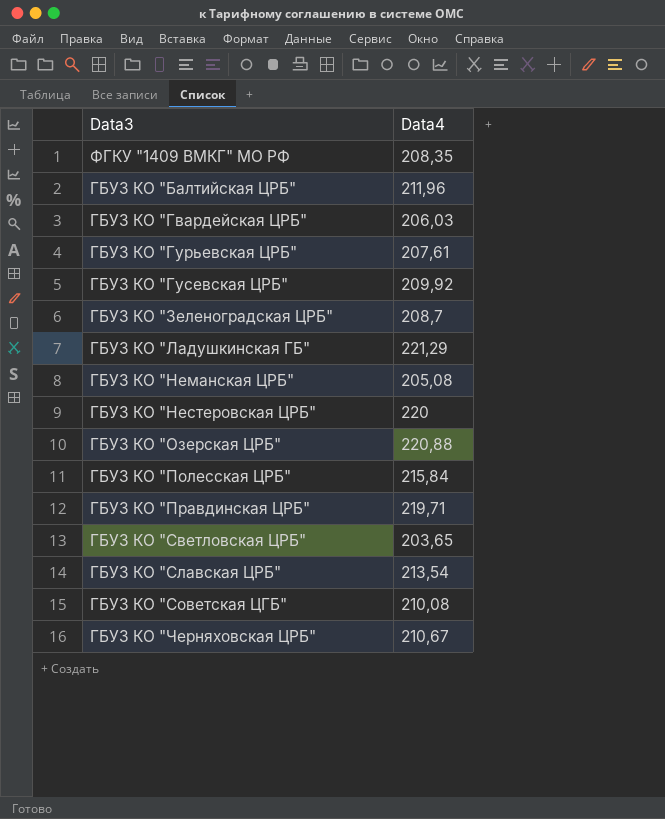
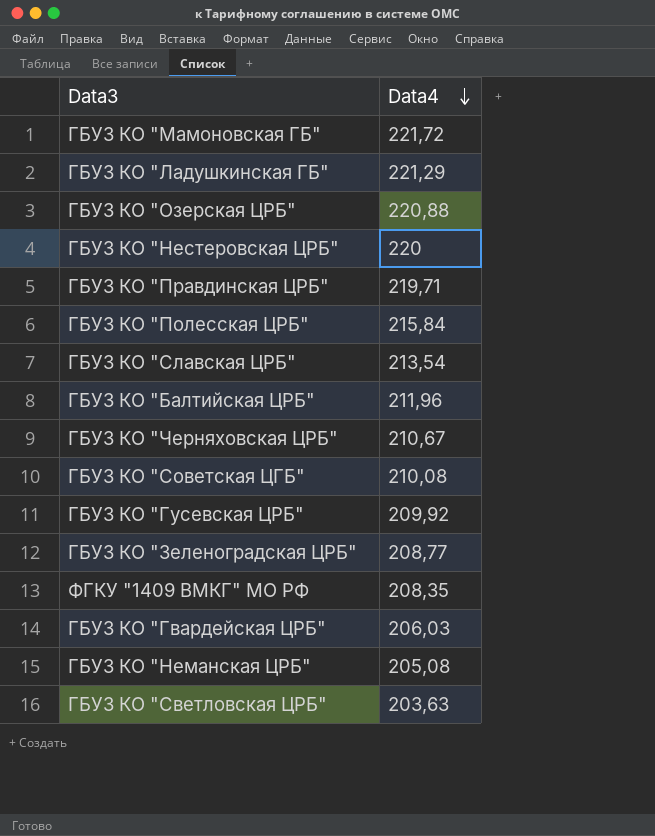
row order: none -> Data4 descending
row ГБУЗ КО "Гурьевская ЦРБ": 207,61 -> none
row ГБУЗ КО "Мамоновская ГБ": none -> 221,72
ГБУЗ КО "Зеленоградская ЦРБ" | Data4: 208,7 -> 208,77
ГБУЗ КО "Светловская ЦРБ" | Data4: 203,65 -> 203,63

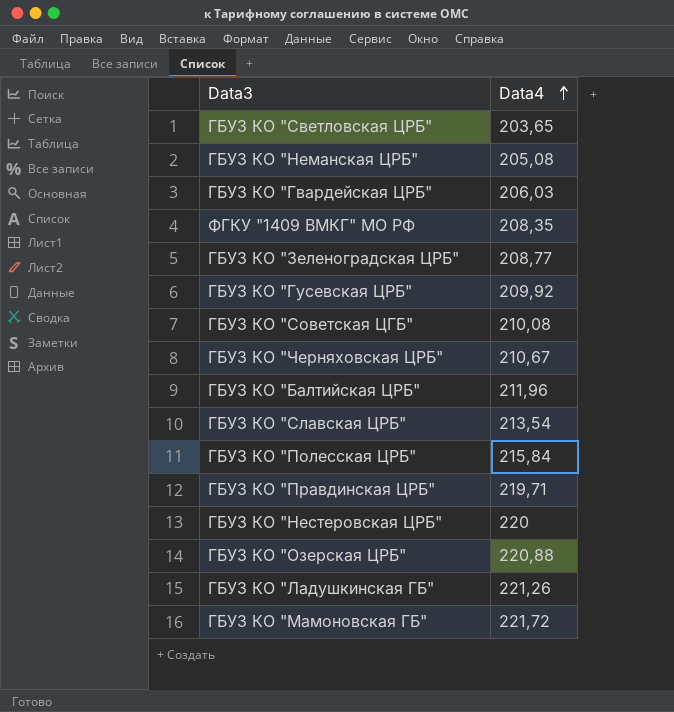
row order: Data4 descending -> Data4 ascending
ГБУЗ КО "Светловская ЦРБ" | Data4: 203,63 -> 203,65
ГБУЗ КО "Ладушкинская ГБ" | Data4: 221,29 -> 221,26

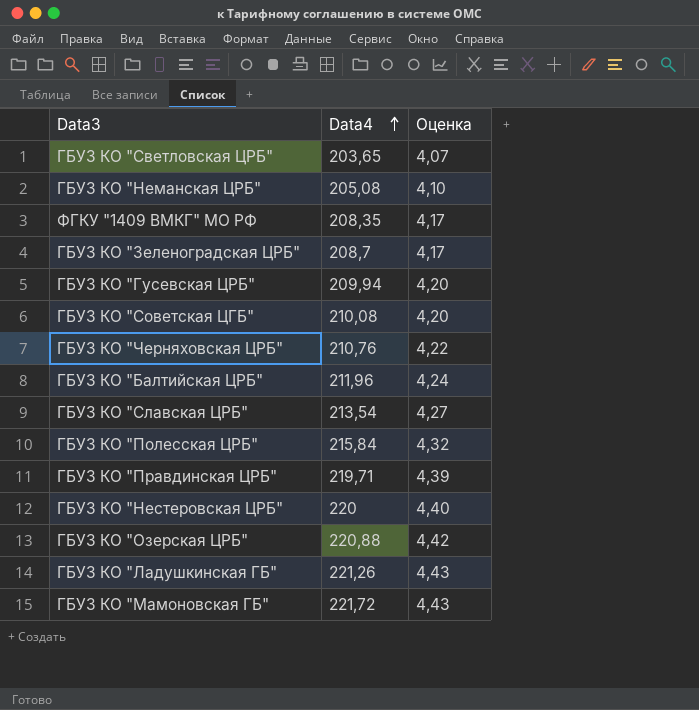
column Оценка | formula: none -> [Data4] * 0,02
row ГБУЗ КО "Гвардейская ЦРБ": 206,03 -> none
ГБУЗ КО "Зеленоградская ЦРБ" | Data4: 208,77 -> 208,7
ГБУЗ КО "Гусевская ЦРБ" | Data4: 209,92 -> 209,94
ГБУЗ КО "Черняховская ЦРБ" | Data4: 210,67 -> 210,76

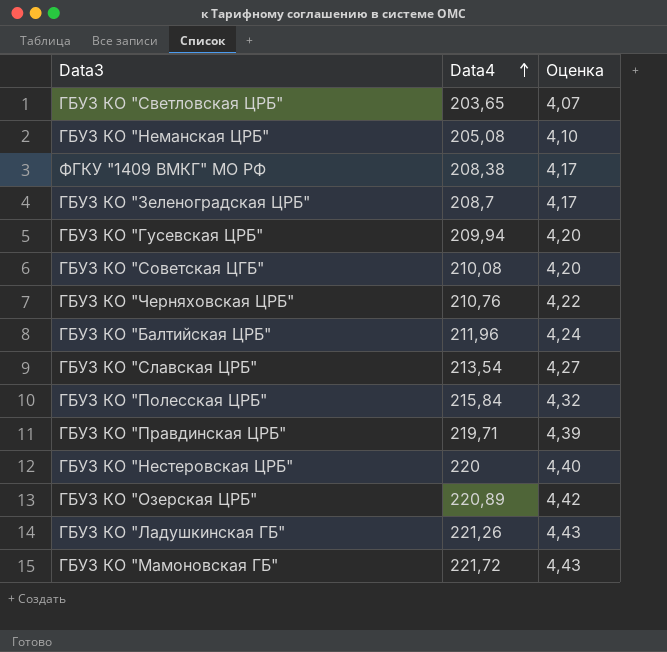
ФГКУ "1409 ВМКГ" МО РФ | Data4: 208,35 -> 208,38
ГБУЗ КО "Озерская ЦРБ" | Data4: 220,88 -> 220,89

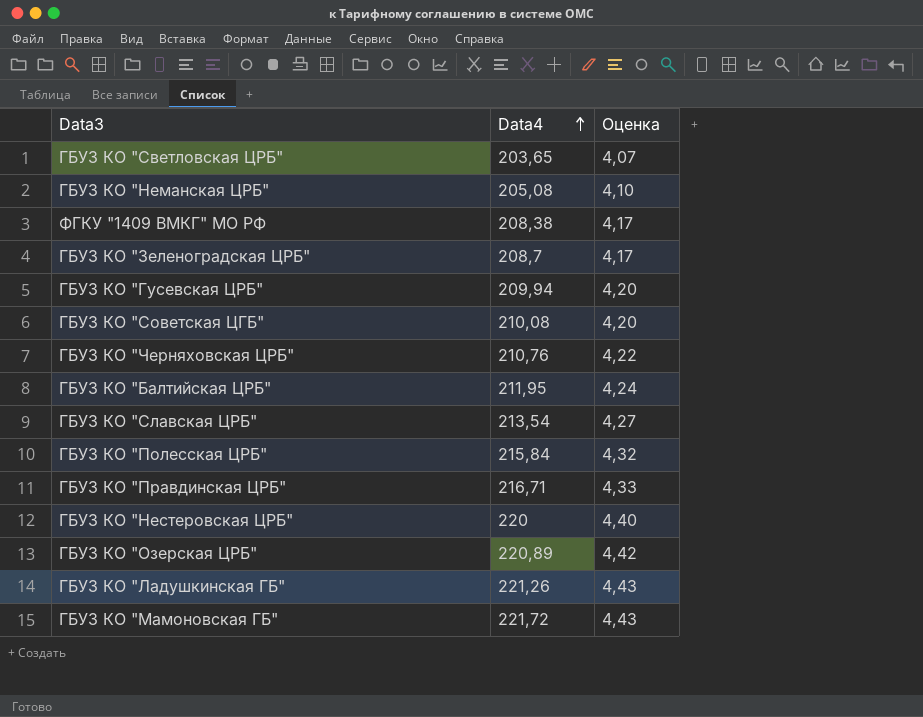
ГБУЗ КО "Балтийская ЦРБ" | Data4: 211,96 -> 211,95
ГБУЗ КО "Правдинская ЦРБ" | Data4: 219,71 -> 216,71
ГБУЗ КО "Правдинская ЦРБ" | Оценка: 4,39 -> 4,33

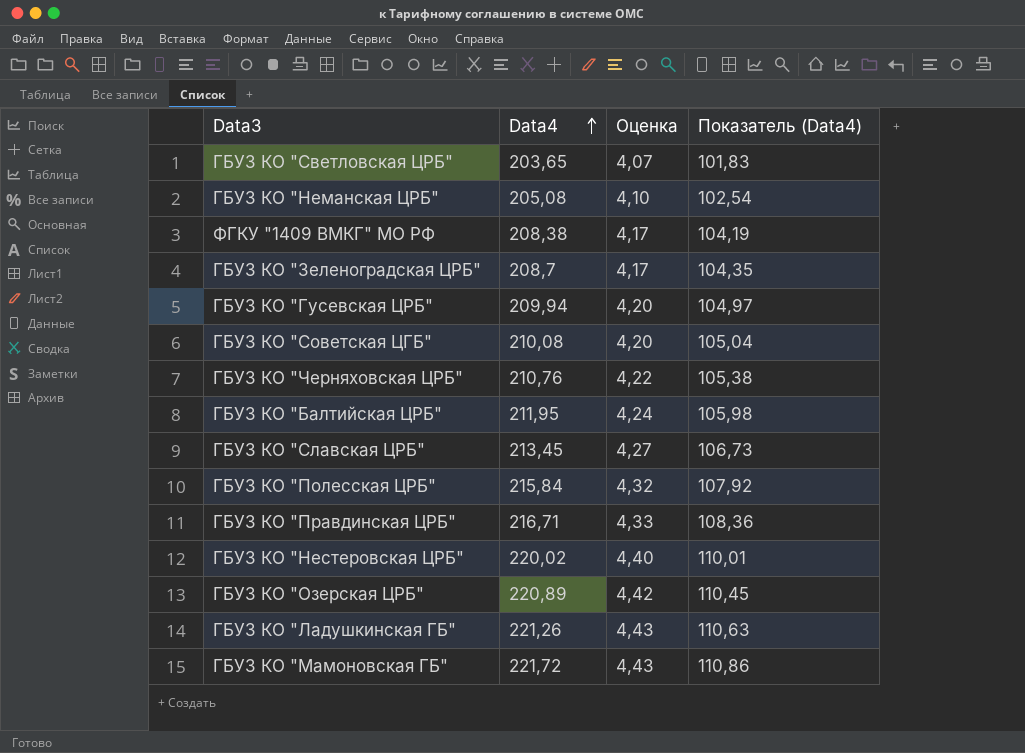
column Показатель (Data4) | formula: none -> [Data4] * 0,5
ГБУЗ КО "Славская ЦРБ" | Data4: 213,54 -> 213,45
ГБУЗ КО "Нестеровская ЦРБ" | Data4: 220 -> 220,02

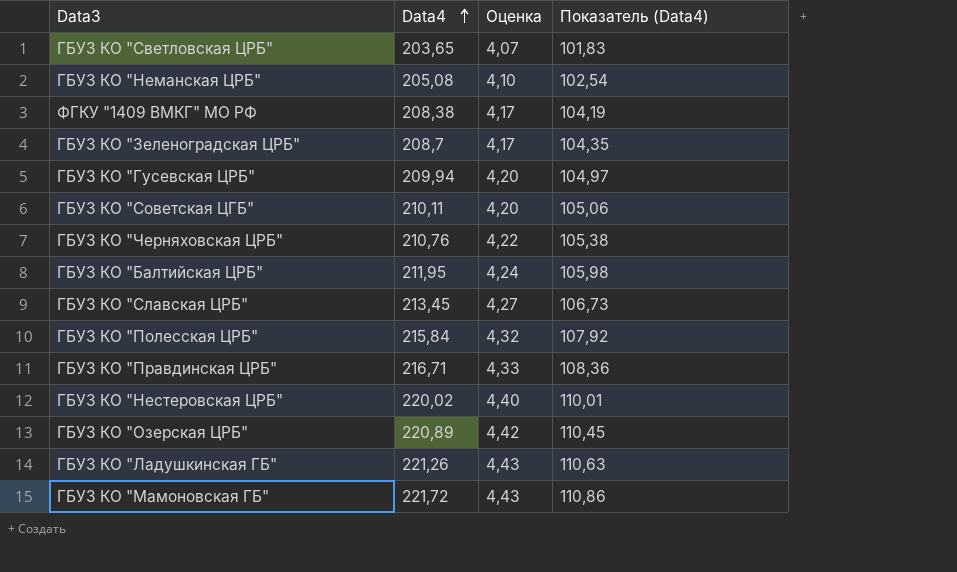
ГБУЗ КО "Советская ЦГБ" | Data4: 210,08 -> 210,11
ГБУЗ КО "Советская ЦГБ" | Показатель (Data4): 105,04 -> 105,06

